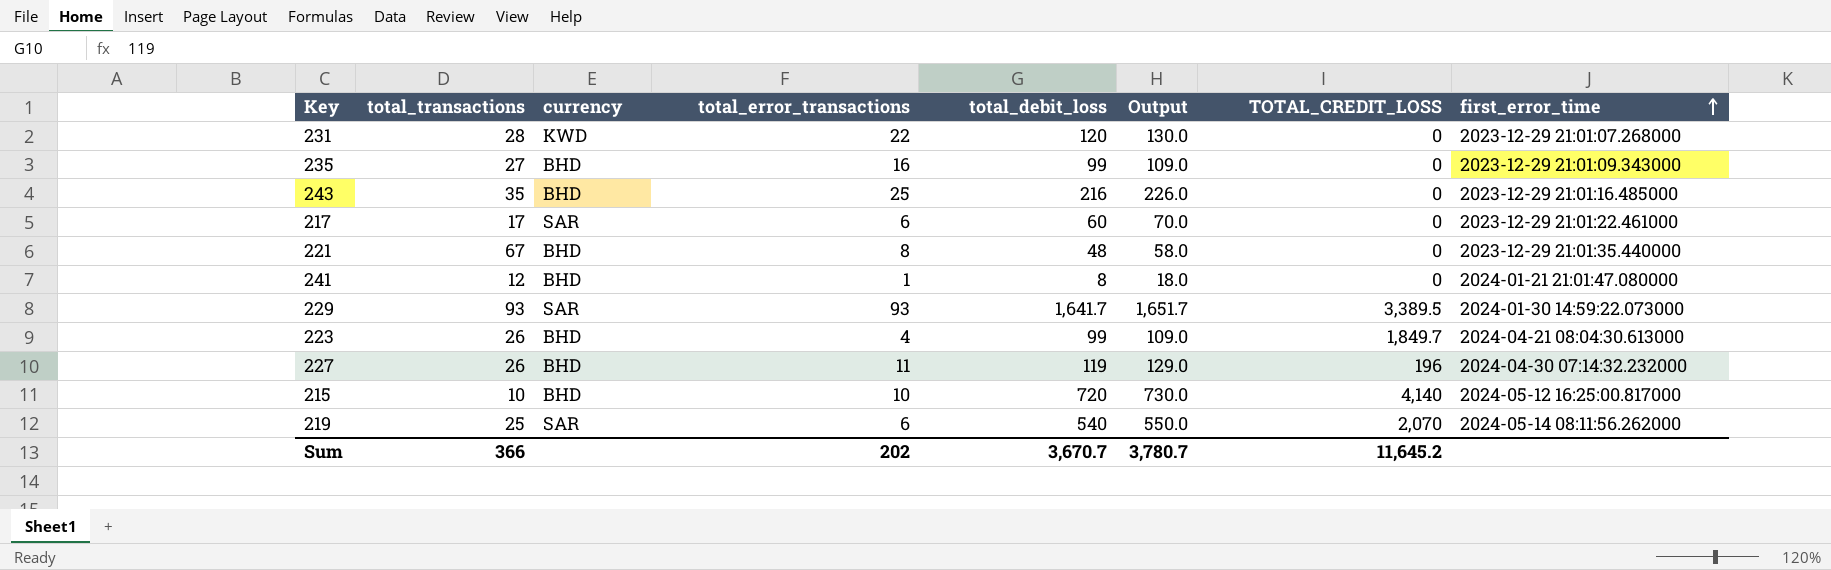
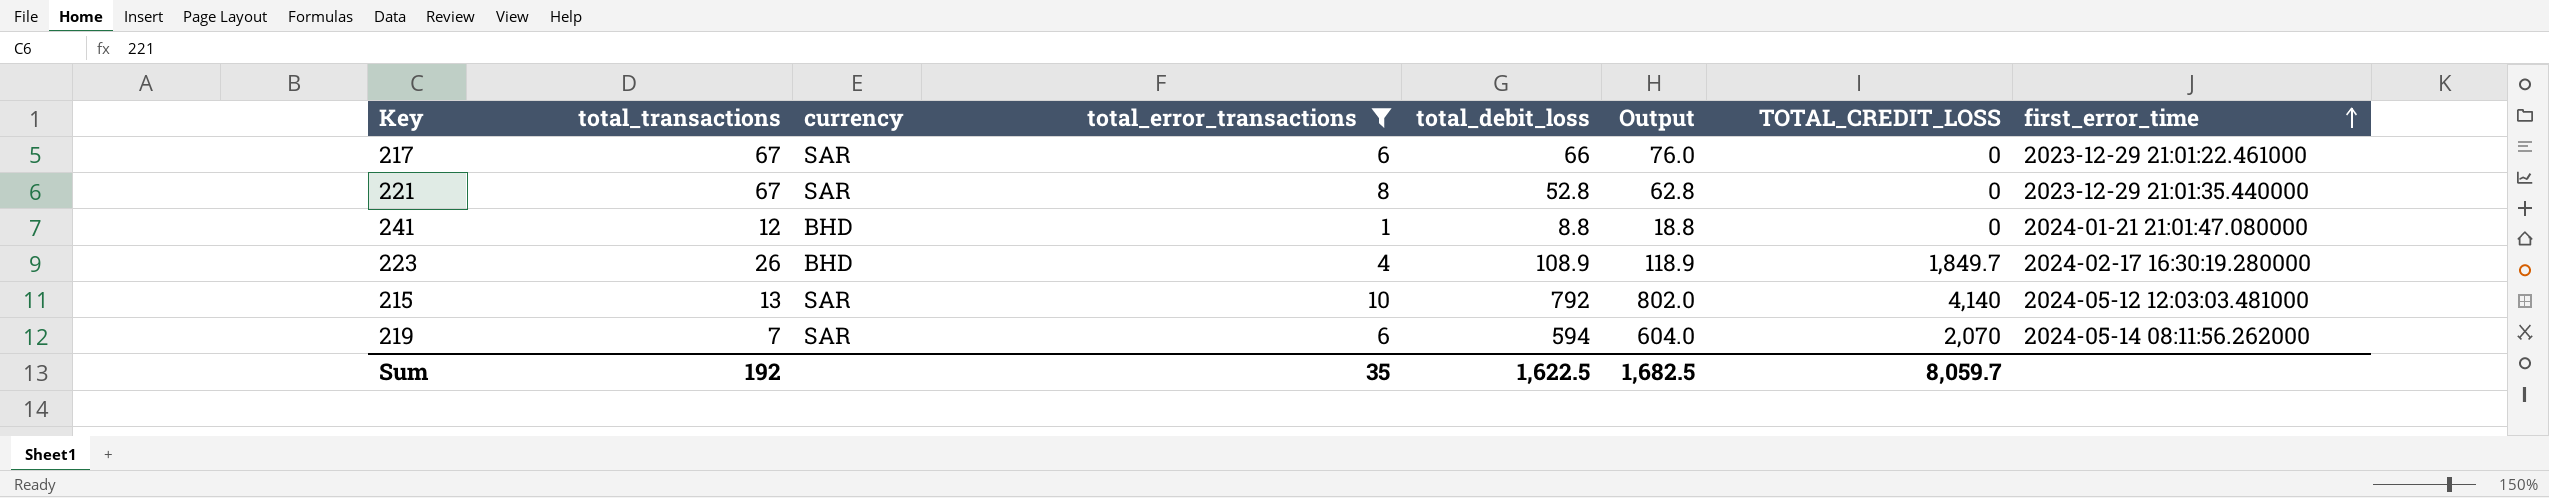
filter: none -> total_error_transactions <= 10
217 | total_transactions: 17 -> 67
217 | total_debit_loss: 60 -> 66
217 | Output: 70.0 -> 76.0
221 | currency: BHD -> SAR
221 | total_debit_loss: 48 -> 52.8
221 | Output: 58.0 -> 62.8
241 | total_debit_loss: 8 -> 8.8
241 | Output: 18.0 -> 18.8
223 | total_debit_loss: 99 -> 108.9
223 | Output: 109.0 -> 118.9
223 | first_error_time: 2024-04-21 08:04:30.613000 -> 2024-02-17 16:30:19.280000
215 | total_transactions: 10 -> 13
215 | currency: BHD -> SAR
215 | total_debit_loss: 720 -> 792
215 | Output: 730.0 -> 802.0
215 | first_error_time: 2024-05-12 16:25:00.817000 -> 2024-05-12 12:03:03.481000
219 | total_transactions: 25 -> 7
219 | total_debit_loss: 540 -> 594
219 | Output: 550.0 -> 604.0
Sum | total_transactions: 366 -> 192
Sum | total_error_transactions: 202 -> 35
Sum | total_debit_loss: 3,670.7 -> 1,622.5
Sum | Output: 3,780.7 -> 1,682.5
Sum | TOTAL_CREDIT_LOSS: 11,645.2 -> 8,059.7

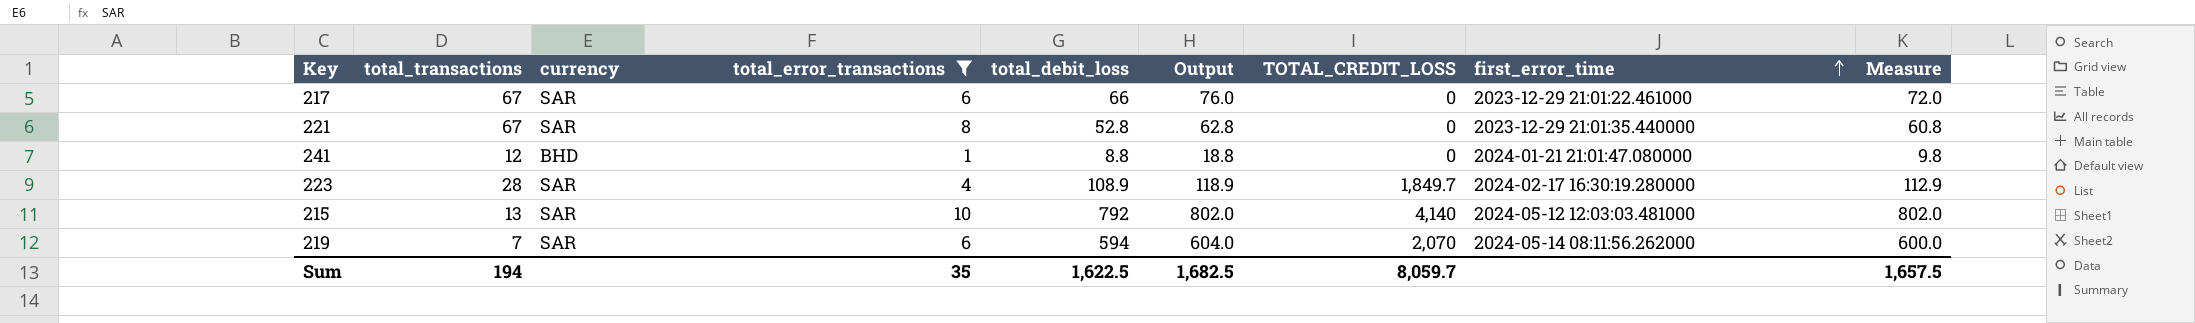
column Measure | formula: none -> [total_error_transactions] + [total_debit_loss]
223 | total_transactions: 26 -> 28
223 | currency: BHD -> SAR
Sum | total_transactions: 192 -> 194

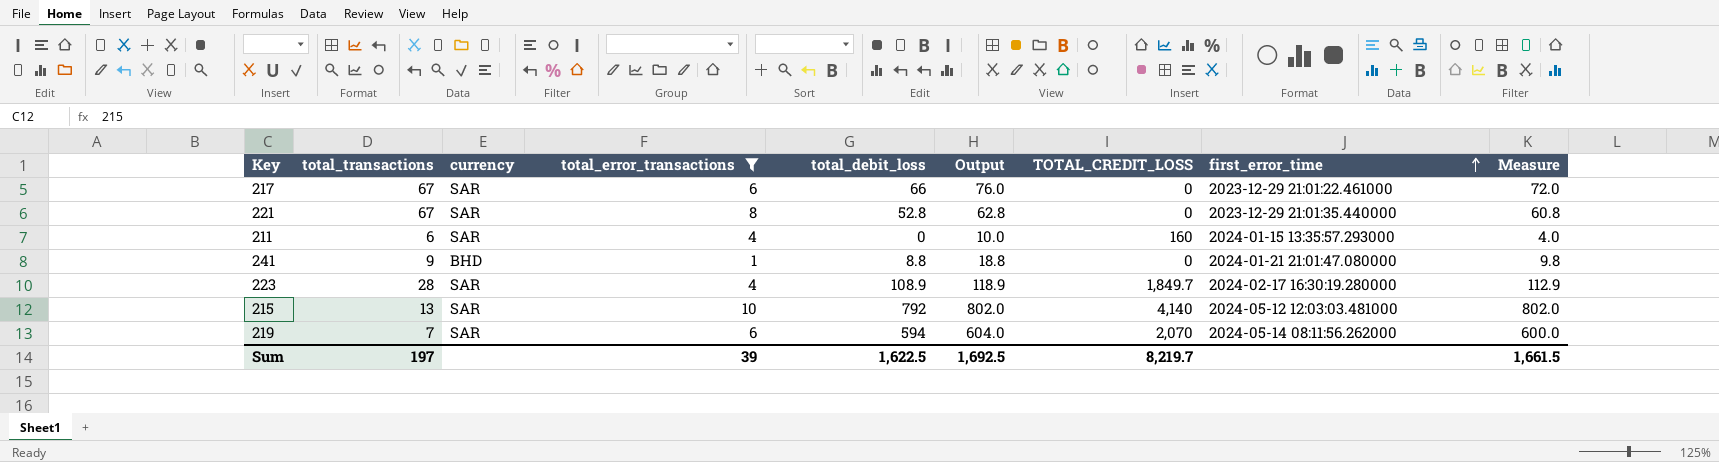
row 211: none -> 6 | SAR | 4 | 0 | 10.0 | 160 | 2024-01-15 13:35:57.293000 | 4.0
241 | total_transactions: 12 -> 9
Sum | total_transactions: 194 -> 197
Sum | total_error_transactions: 35 -> 39
Sum | Output: 1,682.5 -> 1,692.5
Sum | TOTAL_CREDIT_LOSS: 8,059.7 -> 8,219.7
Sum | Measure: 1,657.5 -> 1,661.5

